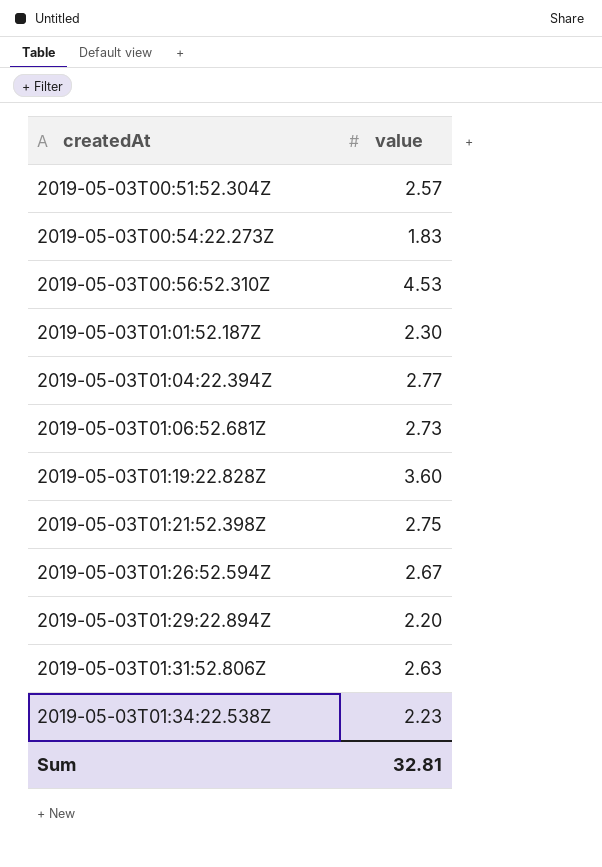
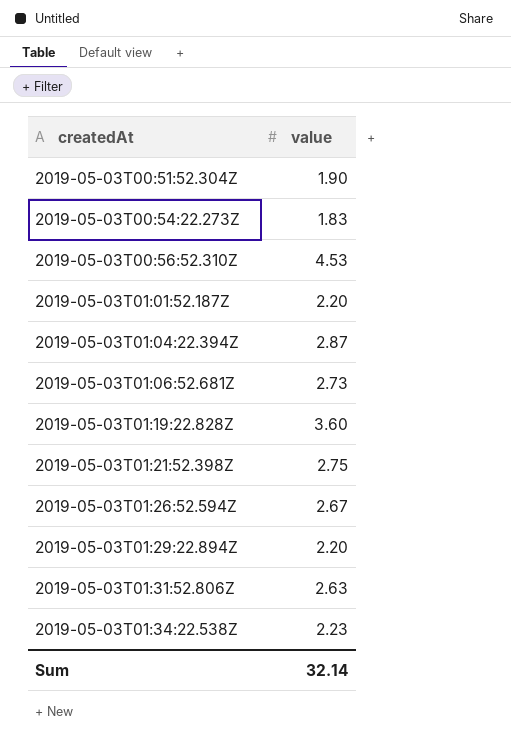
2019-05-03T00:51:52.304Z | value: 2.57 -> 1.90
2019-05-03T01:01:52.187Z | value: 2.30 -> 2.20
2019-05-03T01:04:22.394Z | value: 2.77 -> 2.87
Sum | value: 32.81 -> 32.14

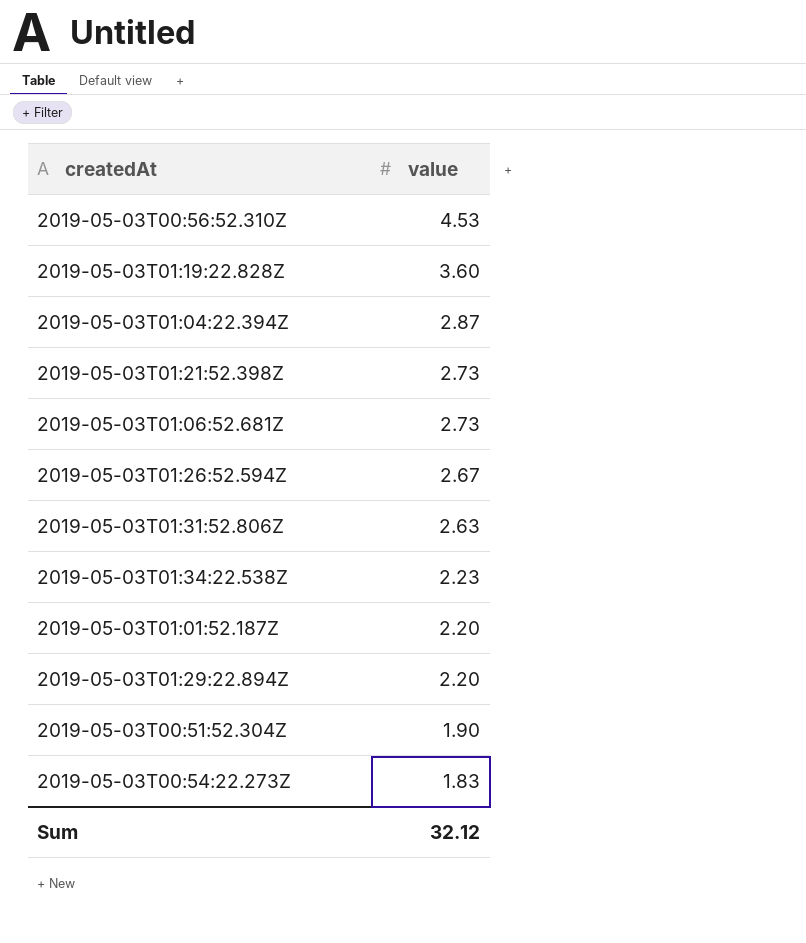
row order: createdAt ascending -> value descending
2019-05-03T01:21:52.398Z | value: 2.75 -> 2.73
Sum | value: 32.14 -> 32.12

